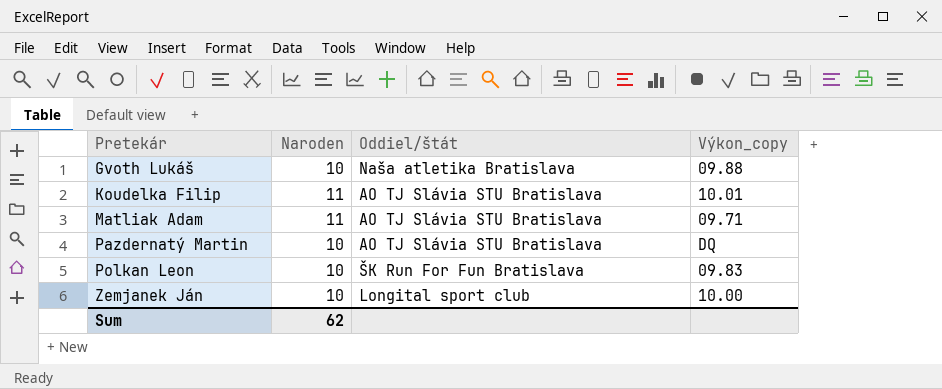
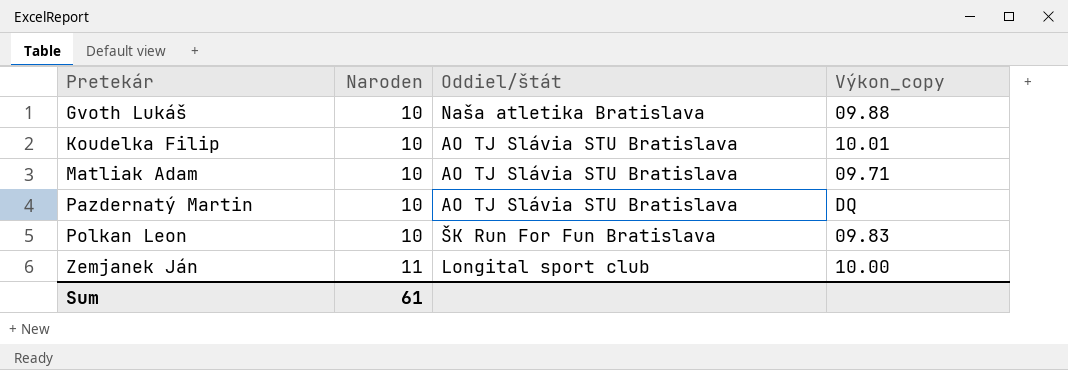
Koudelka Filip | Naroden: 11 -> 10
Matliak Adam | Naroden: 11 -> 10
Zemjanek Ján | Naroden: 10 -> 11
Sum | Naroden: 62 -> 61

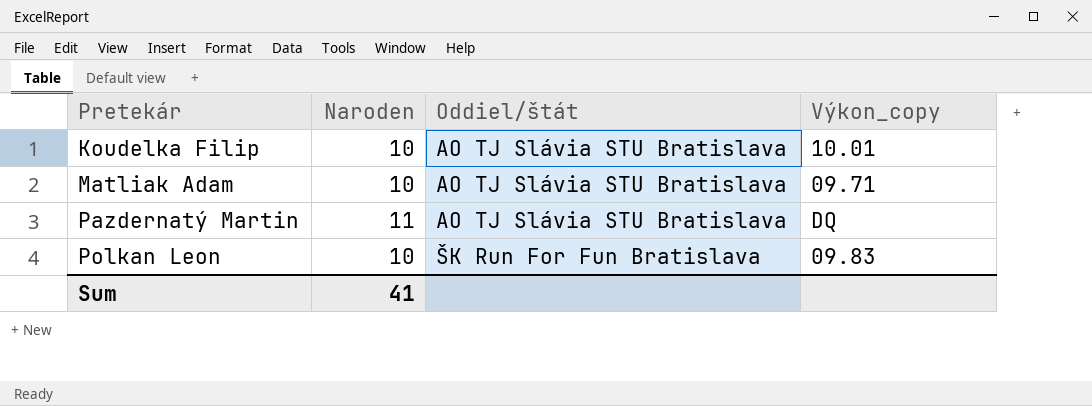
row Gvoth Lukáš: 10 | Naša atletika Bratislava | 09.88 -> none
row Zemjanek Ján: 11 | Longital sport club | 10.00 -> none
Pazdernatý Martin | Naroden: 10 -> 11
Sum | Naroden: 61 -> 41

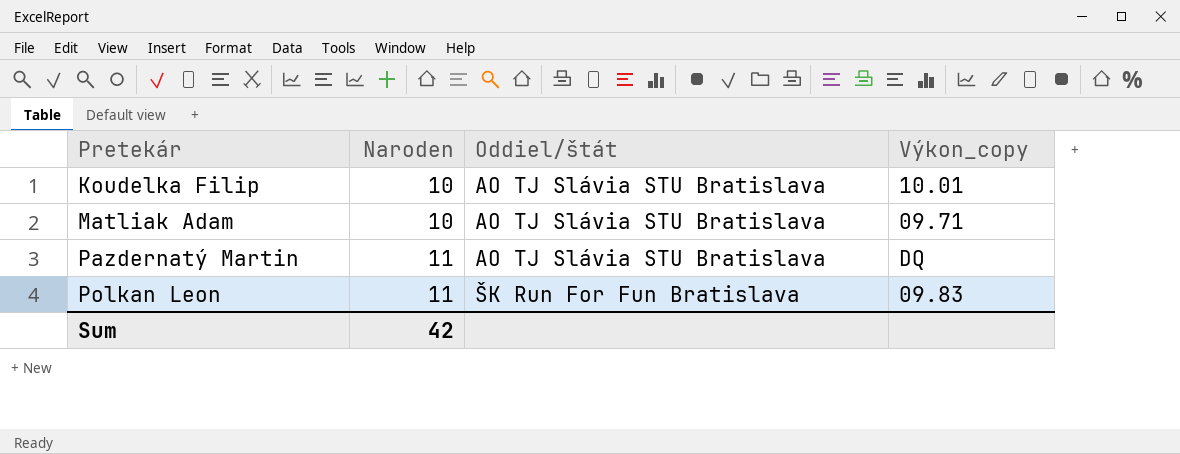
Polkan Leon | Naroden: 10 -> 11
Sum | Naroden: 41 -> 42

